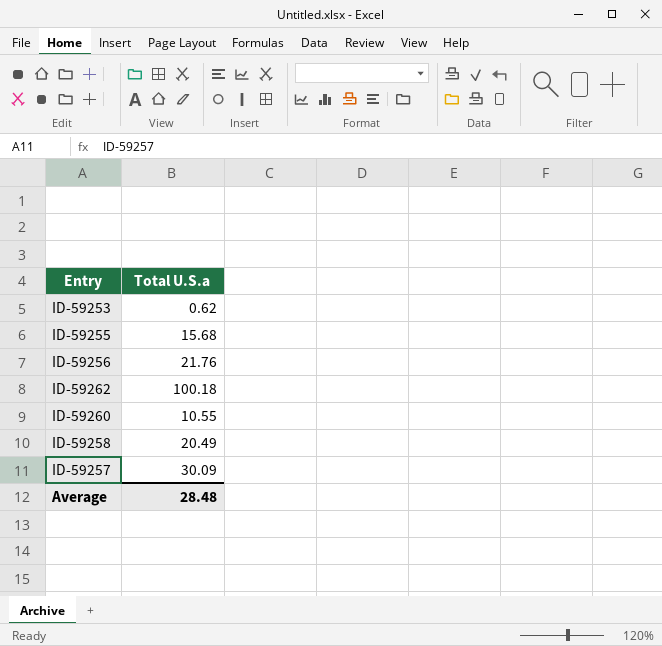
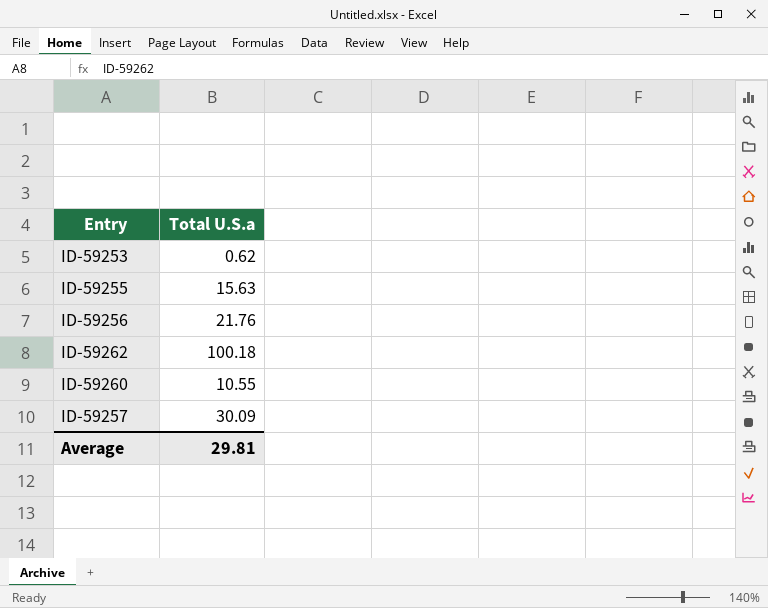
row ID-59258: 20.49 -> none
ID-59255 | Total U.S.a: 15.68 -> 15.63
Average | Total U.S.a: 28.48 -> 29.81

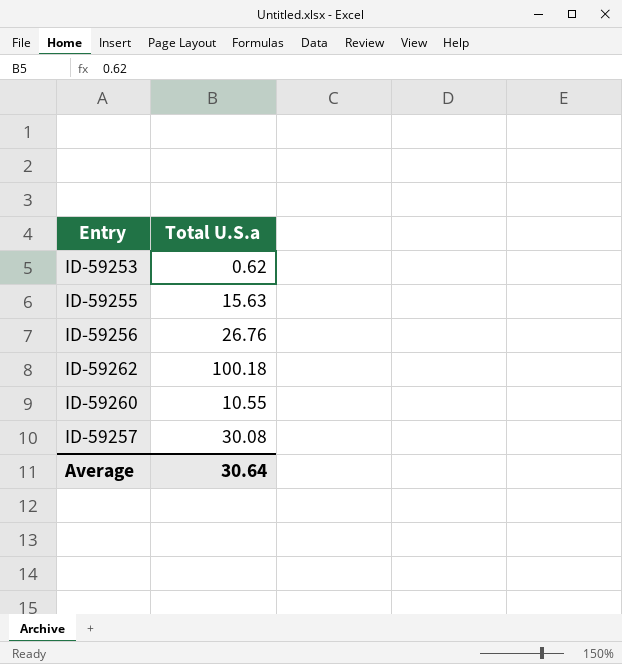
ID-59256 | Total U.S.a: 21.76 -> 26.76
ID-59257 | Total U.S.a: 30.09 -> 30.08
Average | Total U.S.a: 29.81 -> 30.64

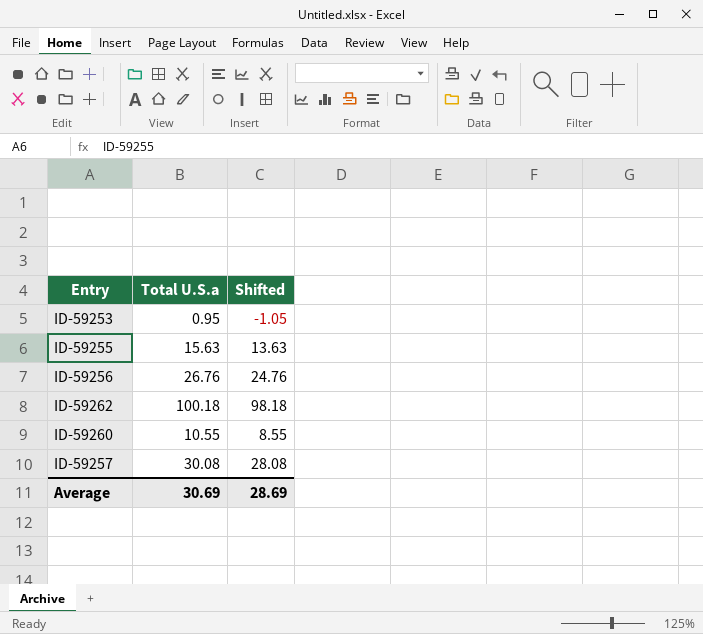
column Shifted | formula: none -> [Total U.S.a] - 2
ID-59253 | Total U.S.a: 0.62 -> 0.95
Average | Total U.S.a: 30.64 -> 30.69

